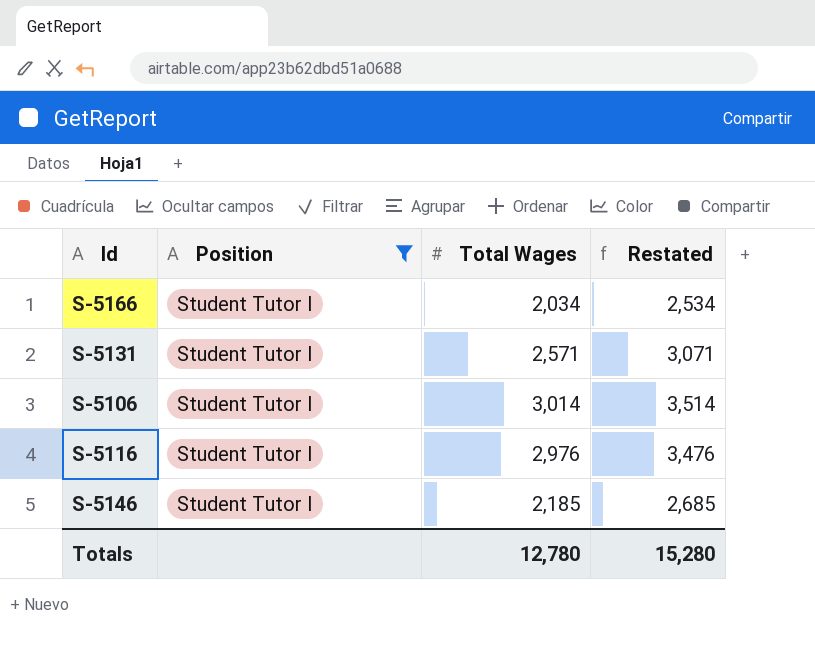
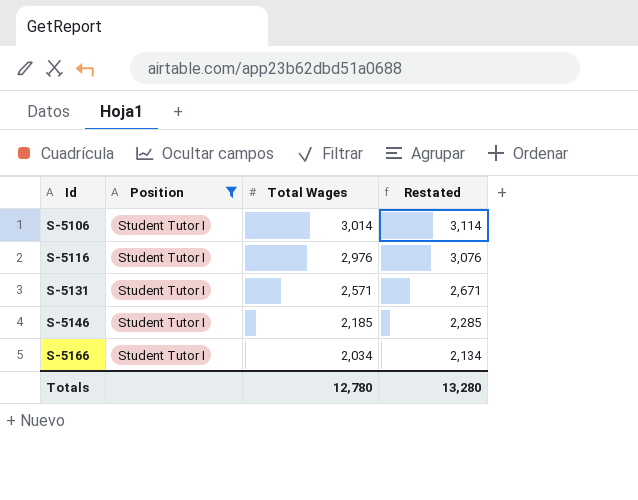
row order: none -> Id ascending
column Restated | formula: [Total Wages] + 500 -> [Total Wages] + 100
Totals | Restated: 15,280 -> 13,280

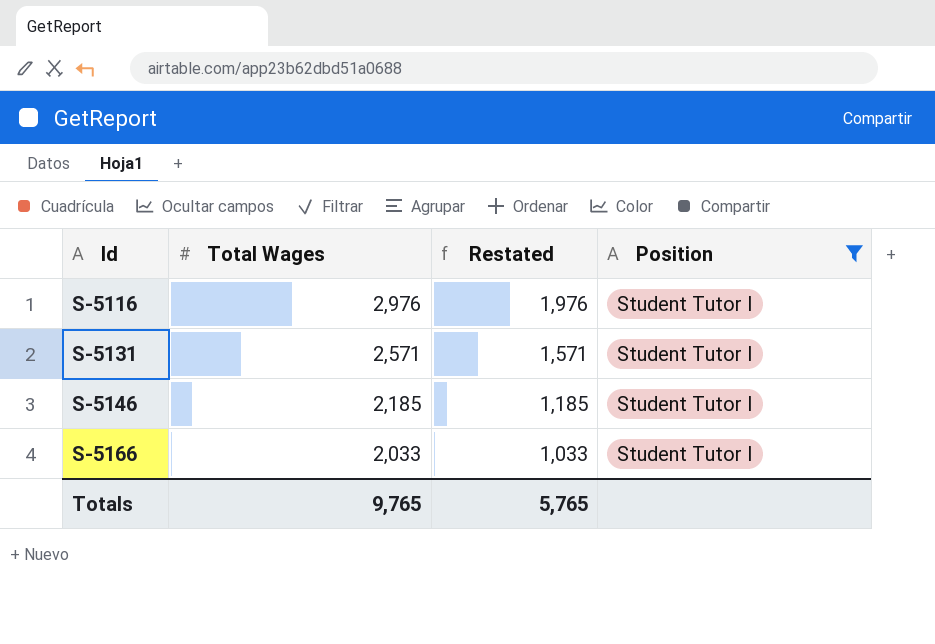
column Restated | formula: [Total Wages] + 100 -> [Total Wages] - 1000
column Position | position: 2 -> 4
row S-5106: Student Tutor I | 3,014 | 3,114 -> none
S-5166 | Total Wages: 2,034 -> 2,033
Totals | Total Wages: 12,780 -> 9,765
Totals | Restated: 13,280 -> 5,765

